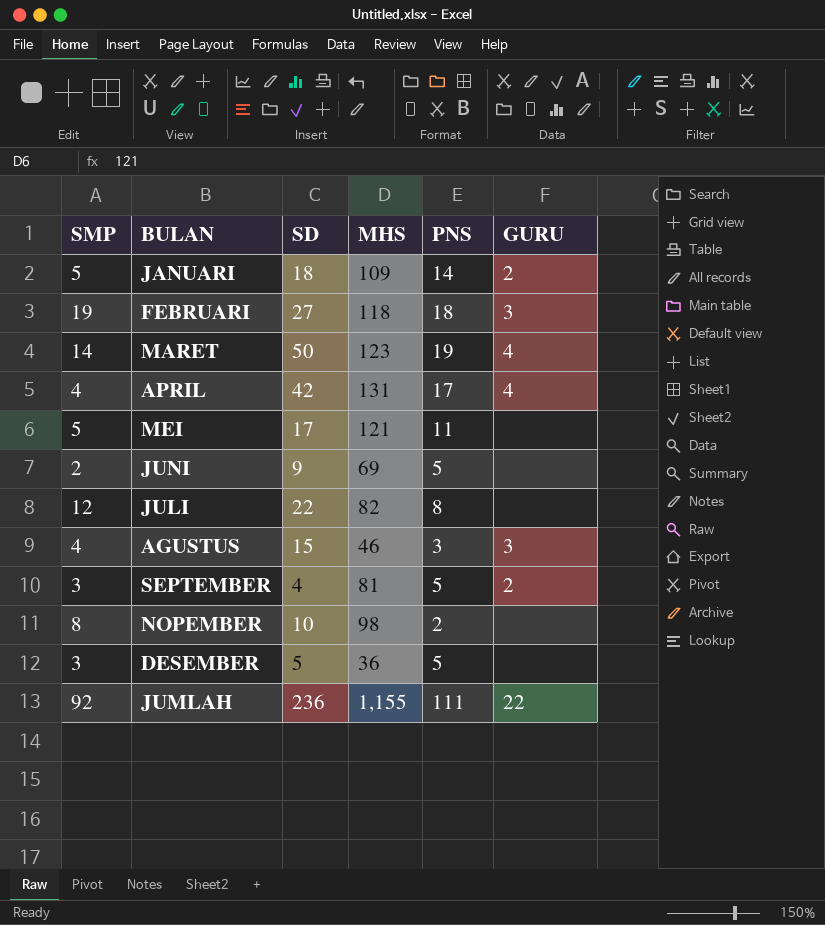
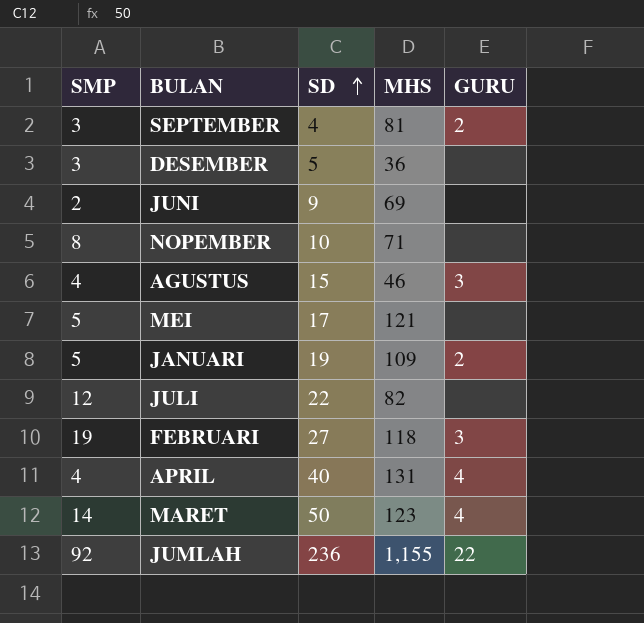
row order: none -> SD ascending
column PNS | position: 5 -> none
NOPEMBER | MHS: 98 -> 71
JANUARI | SD: 18 -> 19
APRIL | SD: 42 -> 40

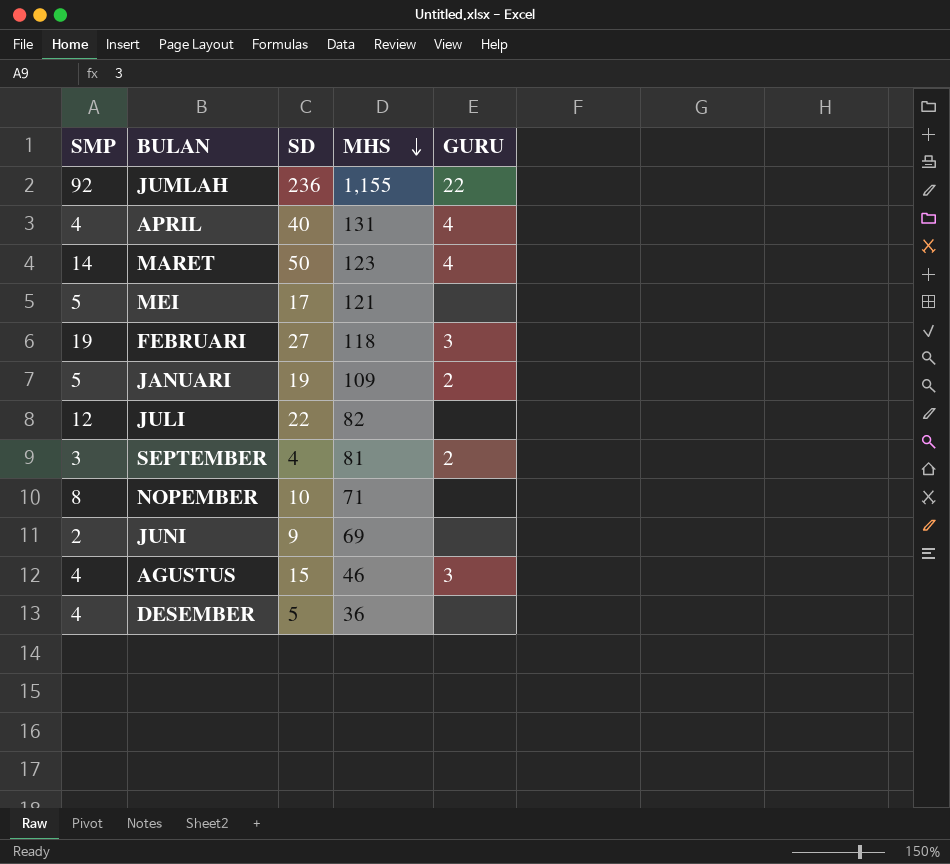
row order: SD ascending -> MHS descending
DESEMBER | SMP: 3 -> 4

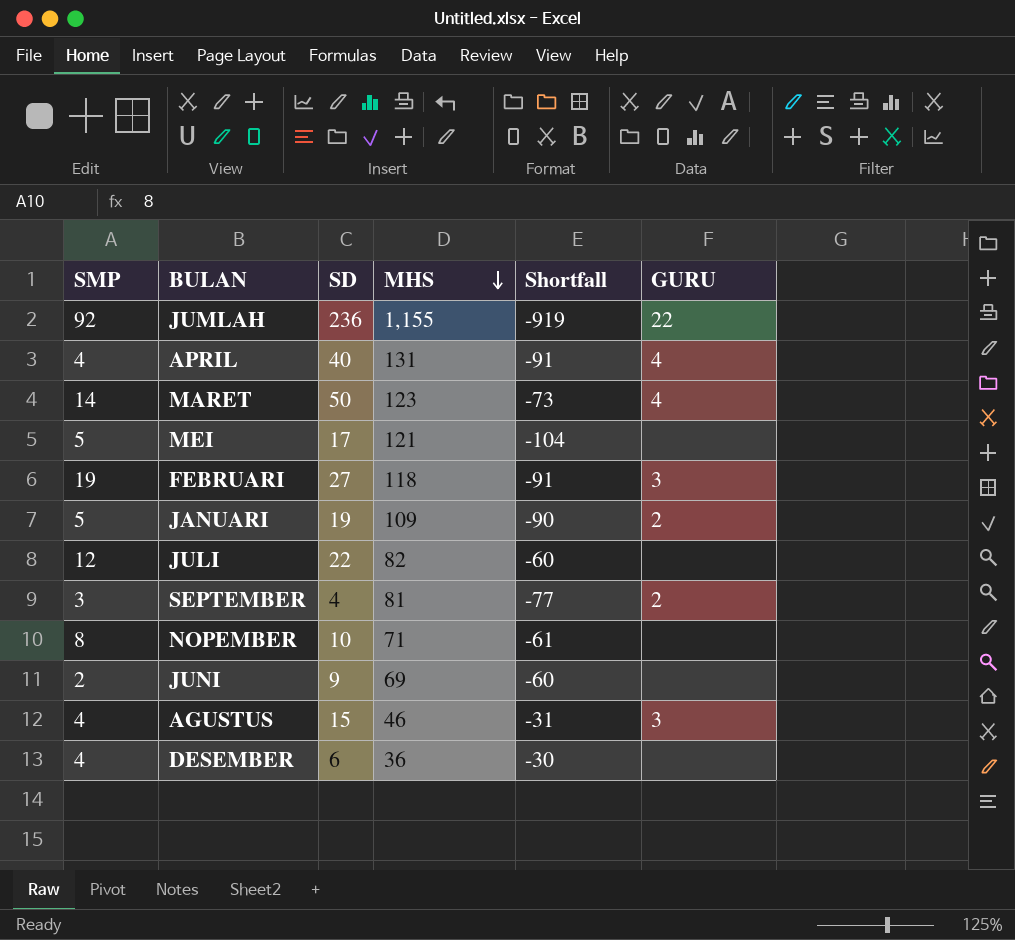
column Shortfall | formula: none -> [SD] - [MHS]
DESEMBER | SD: 5 -> 6

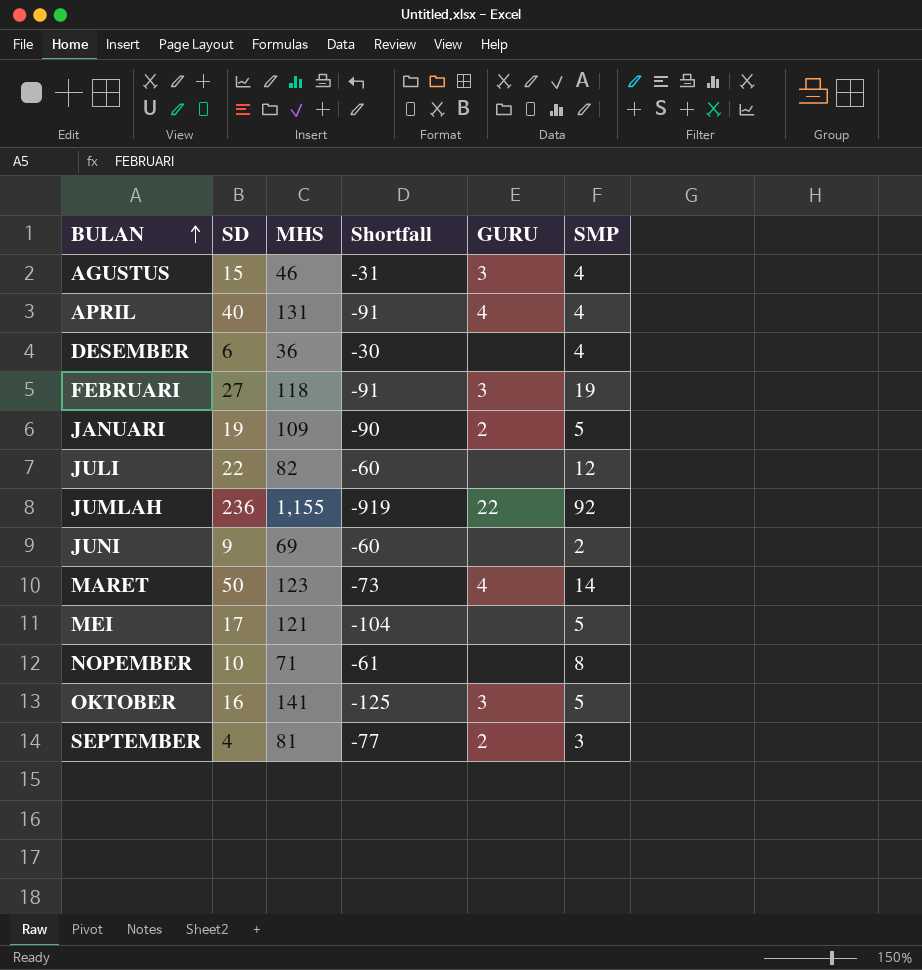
row order: MHS descending -> BULAN ascending
column SMP | position: 1 -> 6
row OKTOBER: none -> 16 | 141 | -125 | 3 | 5

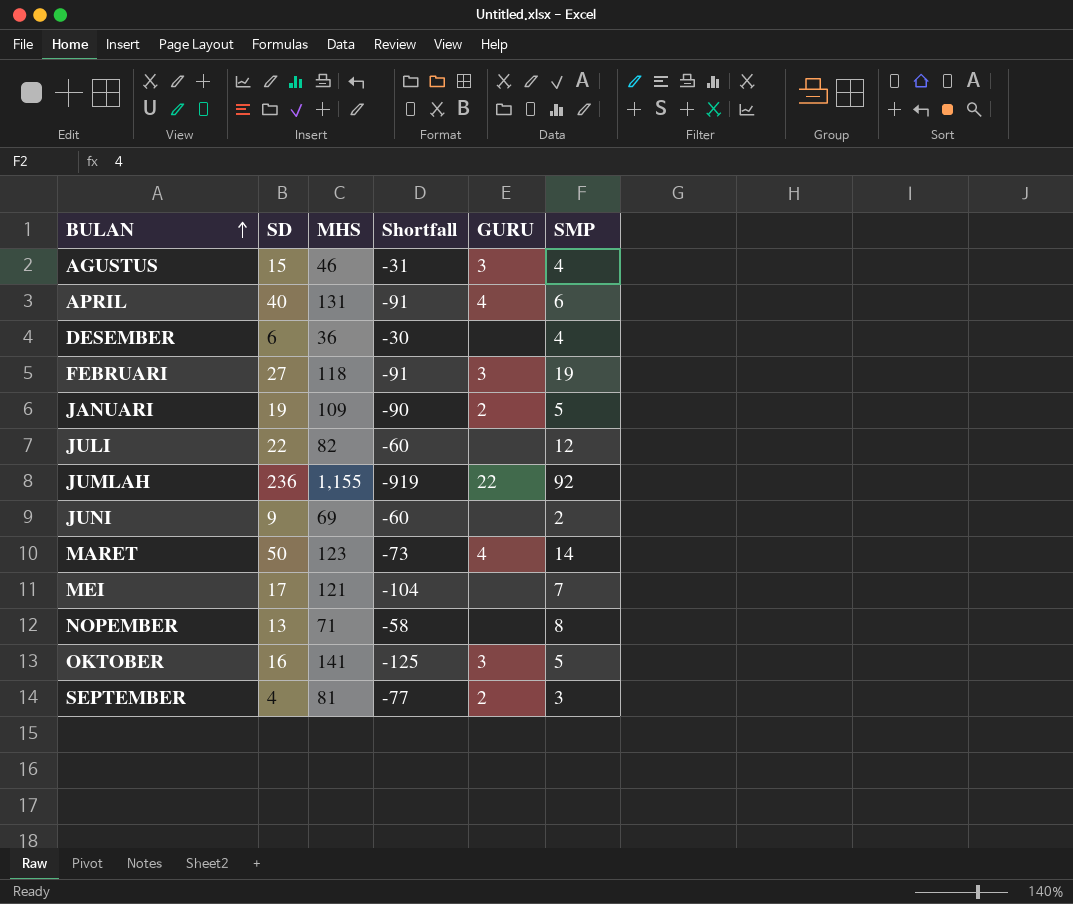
APRIL | SMP: 4 -> 6
MEI | SMP: 5 -> 7
NOPEMBER | SD: 10 -> 13
NOPEMBER | Shortfall: -61 -> -58

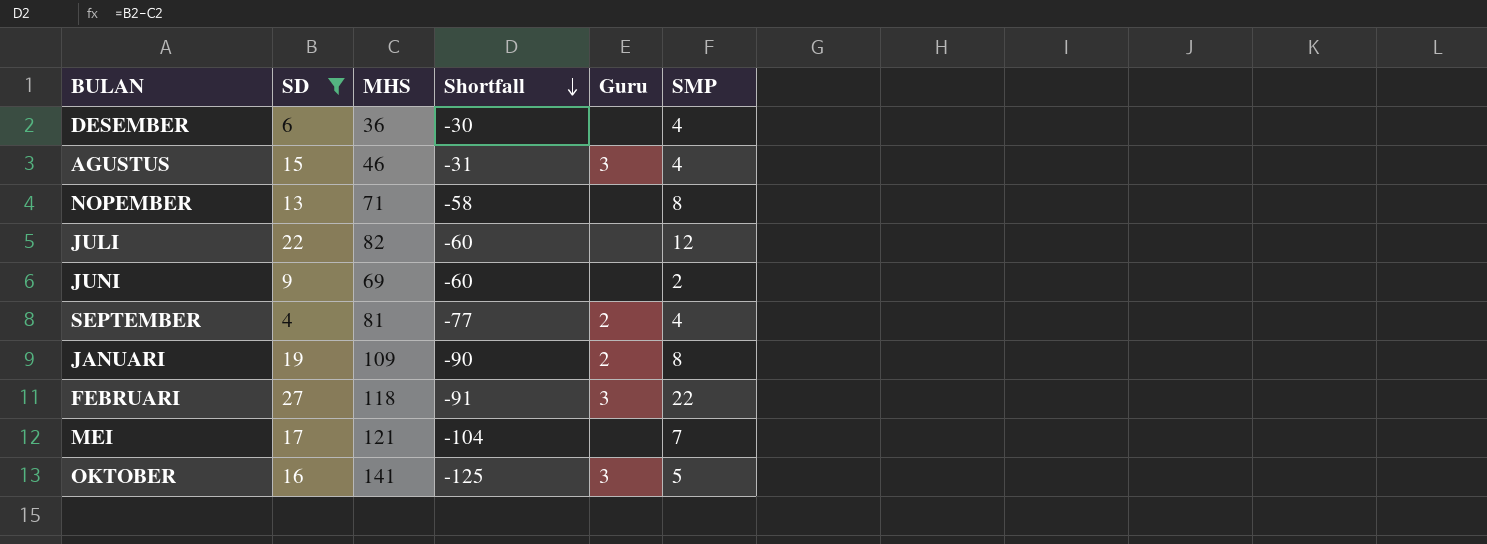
filter: none -> SD <= 27
row order: BULAN ascending -> Shortfall descending
column name: GURU -> Guru
SEPTEMBER | SMP: 3 -> 4
JANUARI | SMP: 5 -> 8
FEBRUARI | SMP: 19 -> 22

